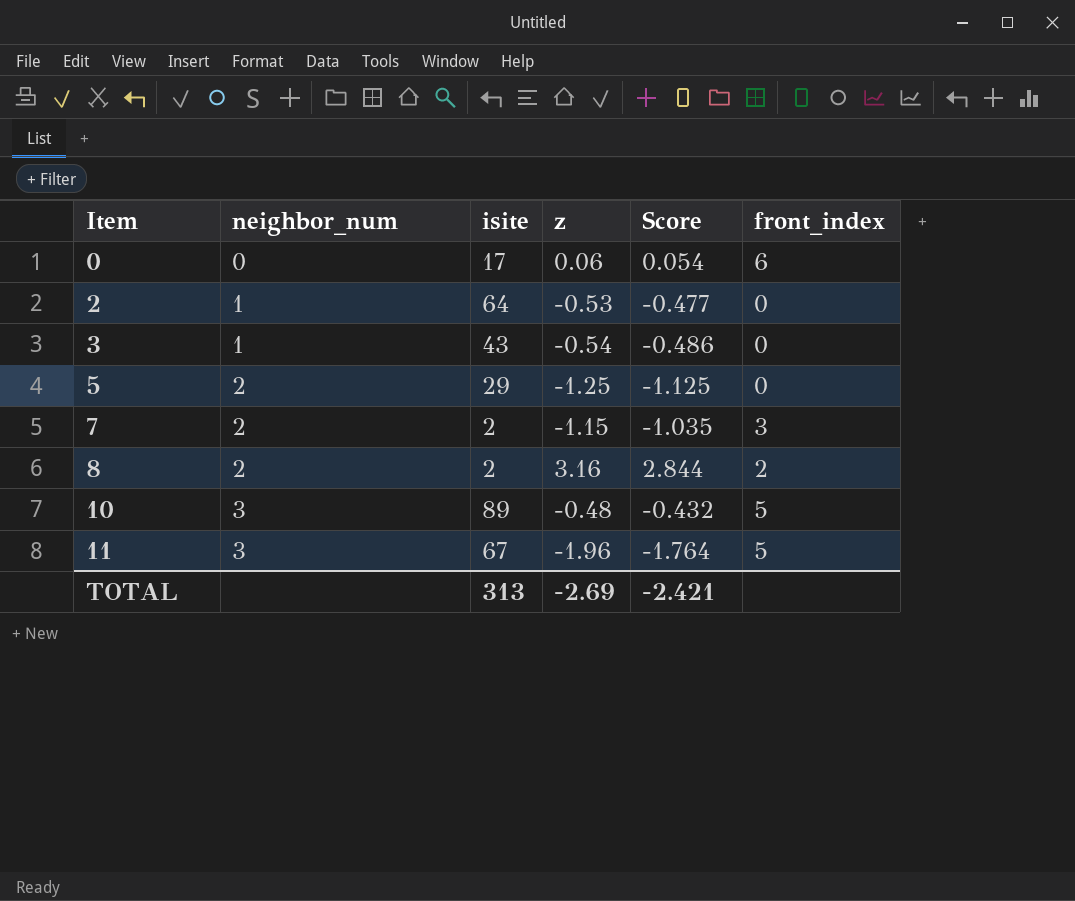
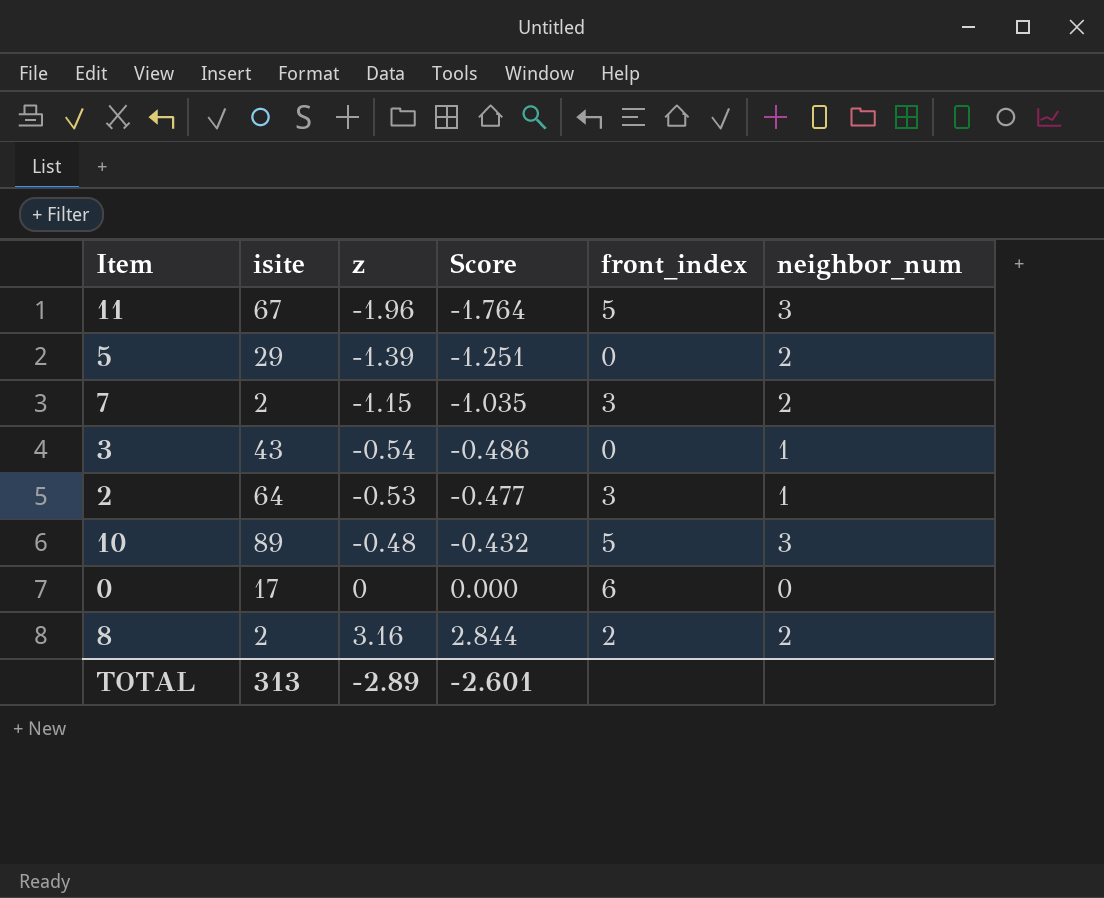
row order: Item ascending -> z ascending
column neighbor_num | position: 2 -> 6
5 | z: -1.25 -> -1.39
5 | Score: -1.125 -> -1.251
2 | front_index: 0 -> 3
0 | z: 0.06 -> 0
0 | Score: 0.054 -> 0.000
TOTAL | z: -2.69 -> -2.89
TOTAL | Score: -2.421 -> -2.601

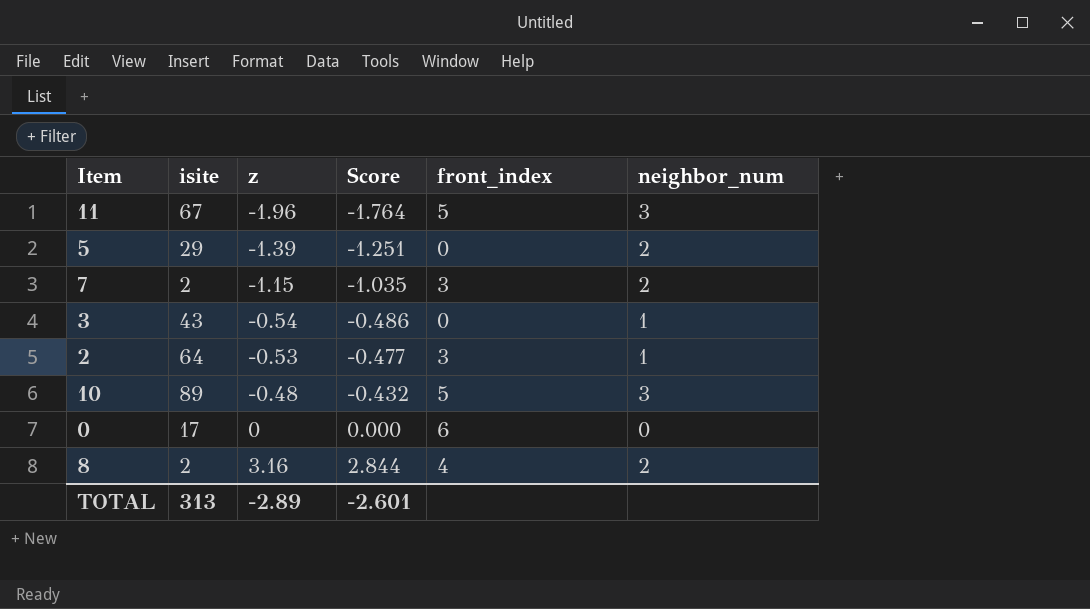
8 | front_index: 2 -> 4

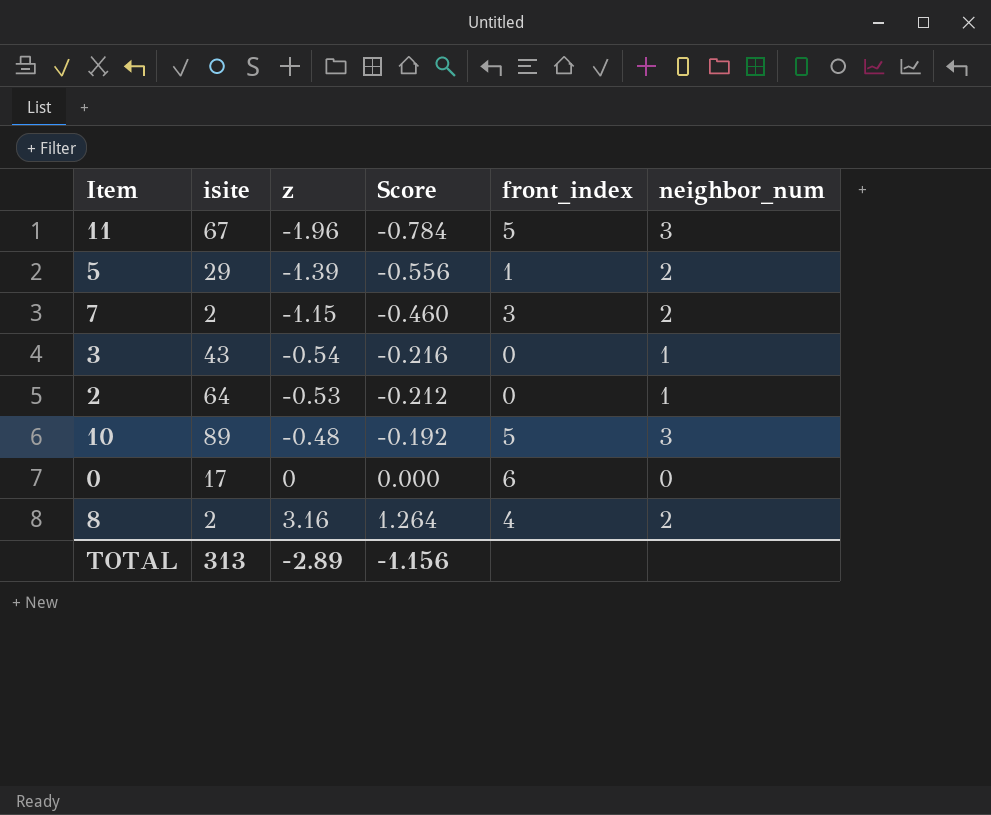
column Score | formula: [z] * 0.9 -> [z] * 0.4
5 | front_index: 0 -> 1
2 | front_index: 3 -> 0
TOTAL | Score: -2.601 -> -1.156

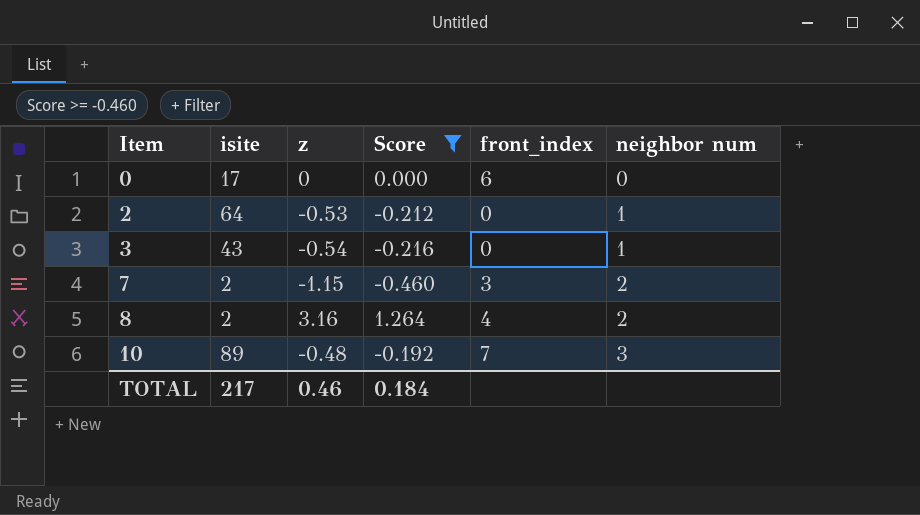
filter: none -> Score >= -0.460
row order: z ascending -> Item ascending
column name: neighbor_num -> neighbor num
10 | front_index: 5 -> 7
TOTAL | isite: 313 -> 217
TOTAL | z: -2.89 -> 0.46
TOTAL | Score: -1.156 -> 0.184

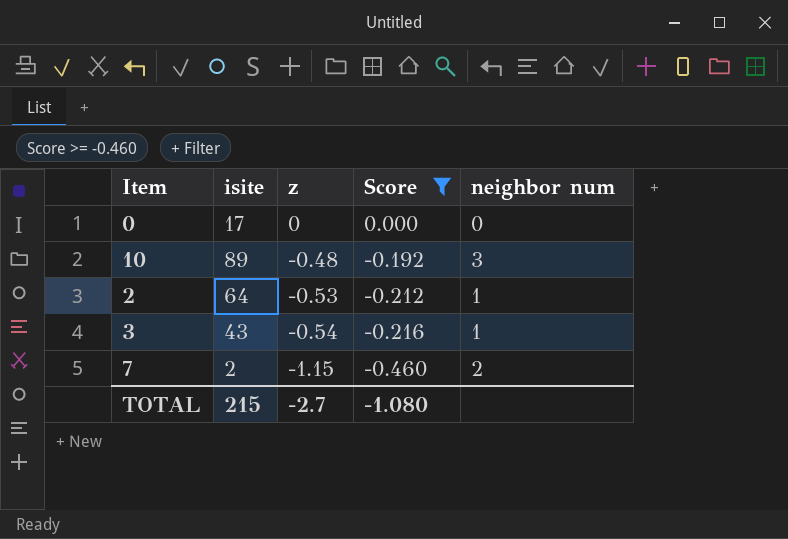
row order: Item ascending -> z descending
column front_index | position: 5 -> none
row 8: 2 | 3.16 | 1.264 | 4 | 2 -> none
TOTAL | isite: 217 -> 215
TOTAL | z: 0.46 -> -2.7
TOTAL | Score: 0.184 -> -1.080

